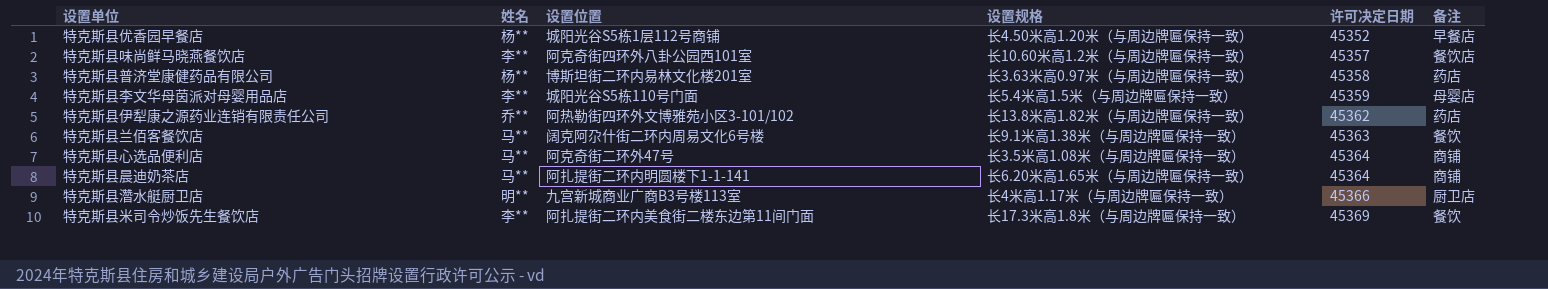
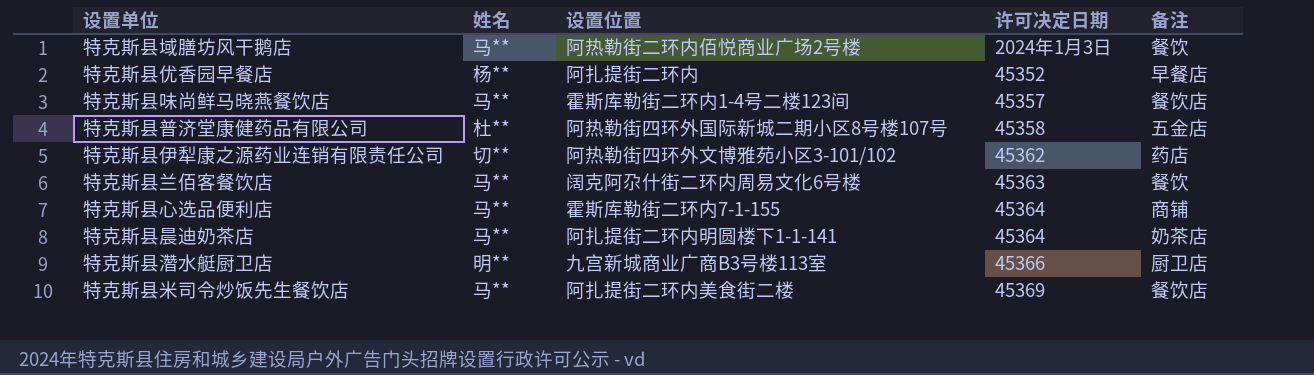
column 设置规格 | position: 4 -> none
row 特克斯县李文华母茵派对母婴用品店: 李** | 城阳光谷S5栋110号门面 | 长5.4米高1.5米（与周边牌匾保持一致） | 45359 | 母婴店 -> none
row 特克斯县域膳坊风干鹅店: none -> 马** | 阿热勒街二环内佰悦商业广场2号楼 | 2024年1月3日 | 餐饮
特克斯县优香园早餐店 | 设置位置: 城阳光谷S5栋1层112号商铺 -> 阿扎提街二环内
特克斯县味尚鲜马晓燕餐饮店 | 姓名: 李** -> 马**
特克斯县味尚鲜马晓燕餐饮店 | 设置位置: 阿克奇街四环外八卦公园西101室 -> 霍斯库勒街二环内1-4号二楼123间
特克斯县普济堂康健药品有限公司 | 姓名: 杨** -> 杜**
特克斯县普济堂康健药品有限公司 | 设置位置: 博斯坦街二环内易林文化楼201室 -> 阿热勒街四环外国际新城二期小区8号楼107号
特克斯县普济堂康健药品有限公司 | 备注: 药店 -> 五金店
特克斯县伊犁康之源药业连销有限责任公司 | 姓名: 乔** -> 切**
特克斯县心选品便利店 | 设置位置: 阿克奇街二环外47号 -> 霍斯库勒街二环内7-1-155
特克斯县晨迪奶茶店 | 备注: 商铺 -> 奶茶店
特克斯县米司令炒饭先生餐饮店 | 姓名: 李** -> 马**
特克斯县米司令炒饭先生餐饮店 | 设置位置: 阿扎提街二环内美食街二楼东边第11间门面 -> 阿扎提街二环内美食街二楼
特克斯县米司令炒饭先生餐饮店 | 备注: 餐饮 -> 餐饮店

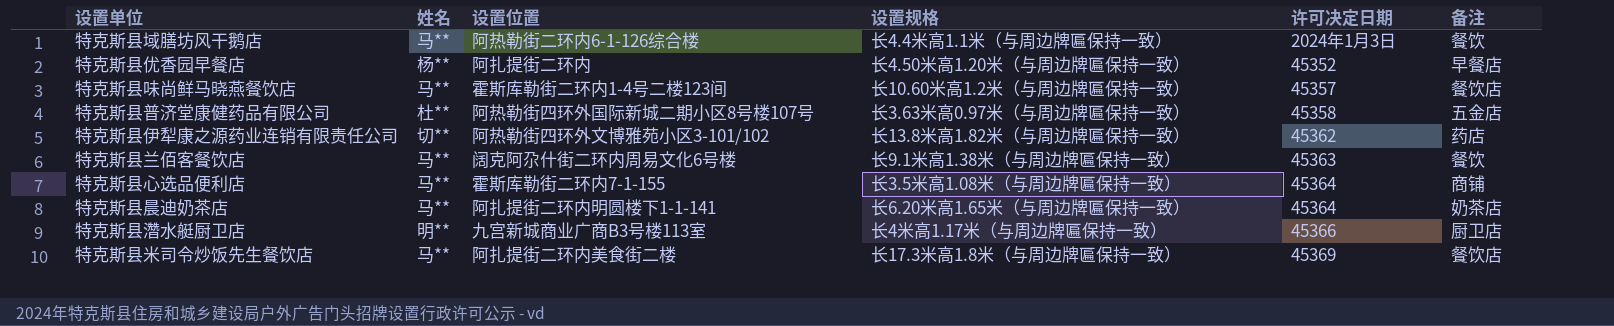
column 设置规格 | position: none -> 4
特克斯县域膳坊风干鹅店 | 设置位置: 阿热勒街二环内佰悦商业广场2号楼 -> 阿热勒街二环内6-1-126综合楼

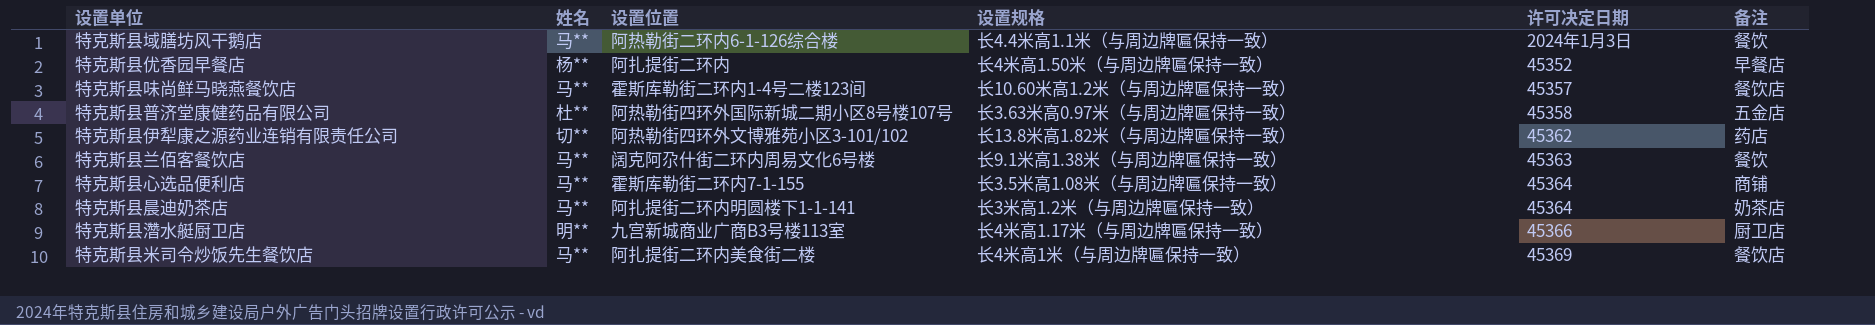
特克斯县优香园早餐店 | 设置规格: 长4.50米高1.20米（与周边牌匾保持一致） -> 长4米高1.50米（与周边牌匾保持一致）
特克斯县晨迪奶茶店 | 设置规格: 长6.20米高1.65米（与周边牌匾保持一致） -> 长3米高1.2米（与周边牌匾保持一致）
特克斯县米司令炒饭先生餐饮店 | 设置规格: 长17.3米高1.8米（与周边牌匾保持一致） -> 长4米高1米（与周边牌匾保持一致）

